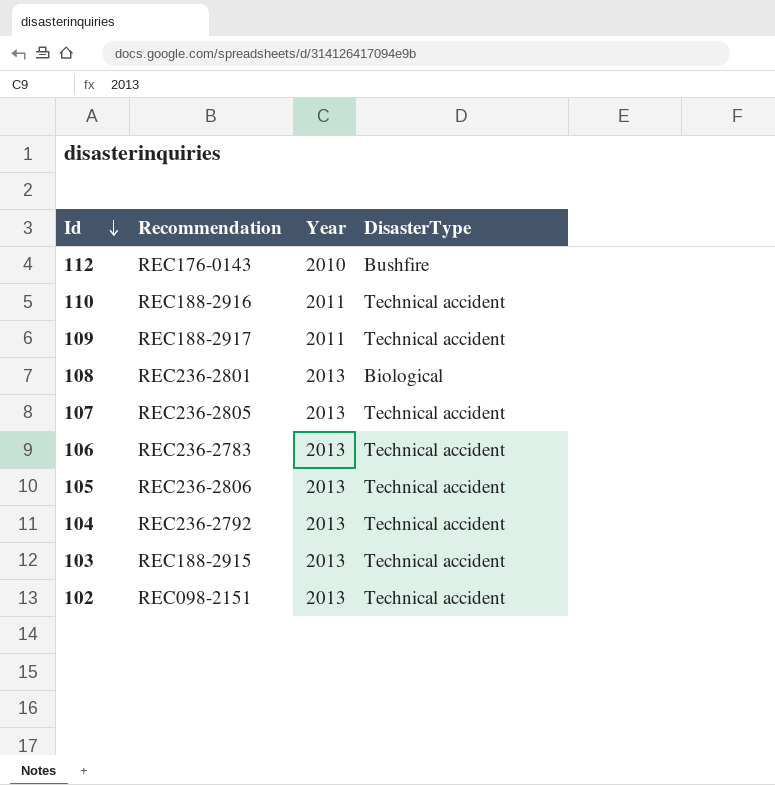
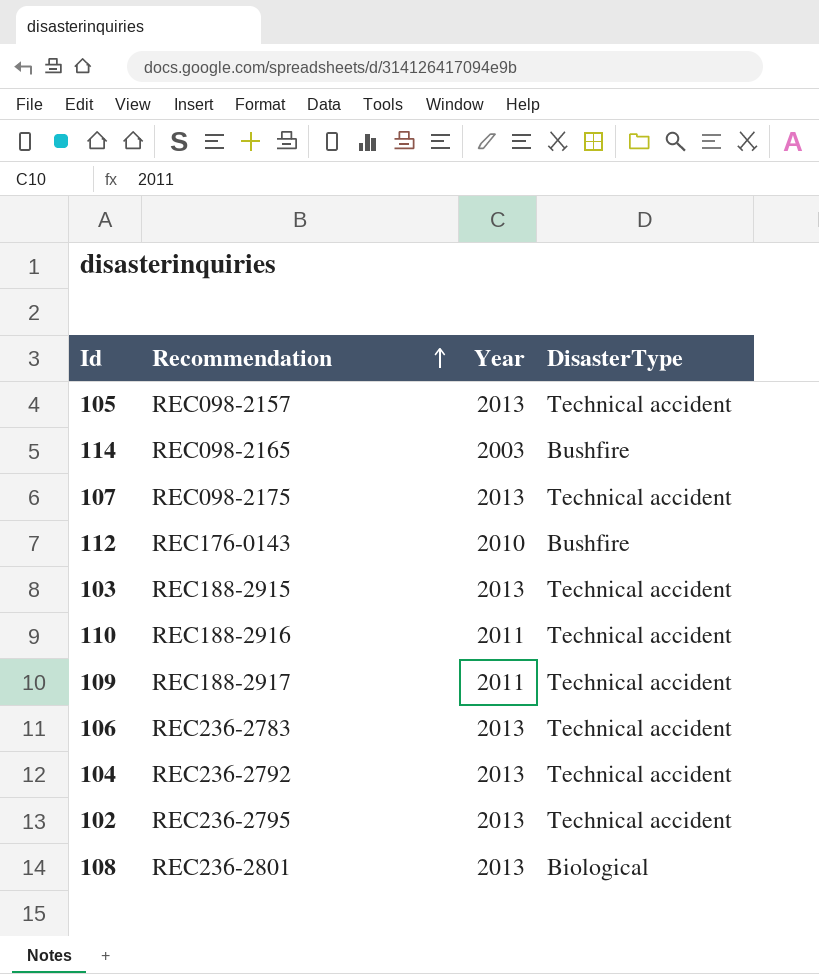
row order: Id descending -> Recommendation ascending
105 | Recommendation: REC236-2806 -> REC098-2157
row 114: none -> REC098-2165 | 2003 | Bushfire
107 | Recommendation: REC236-2805 -> REC098-2175
102 | Recommendation: REC098-2151 -> REC236-2795

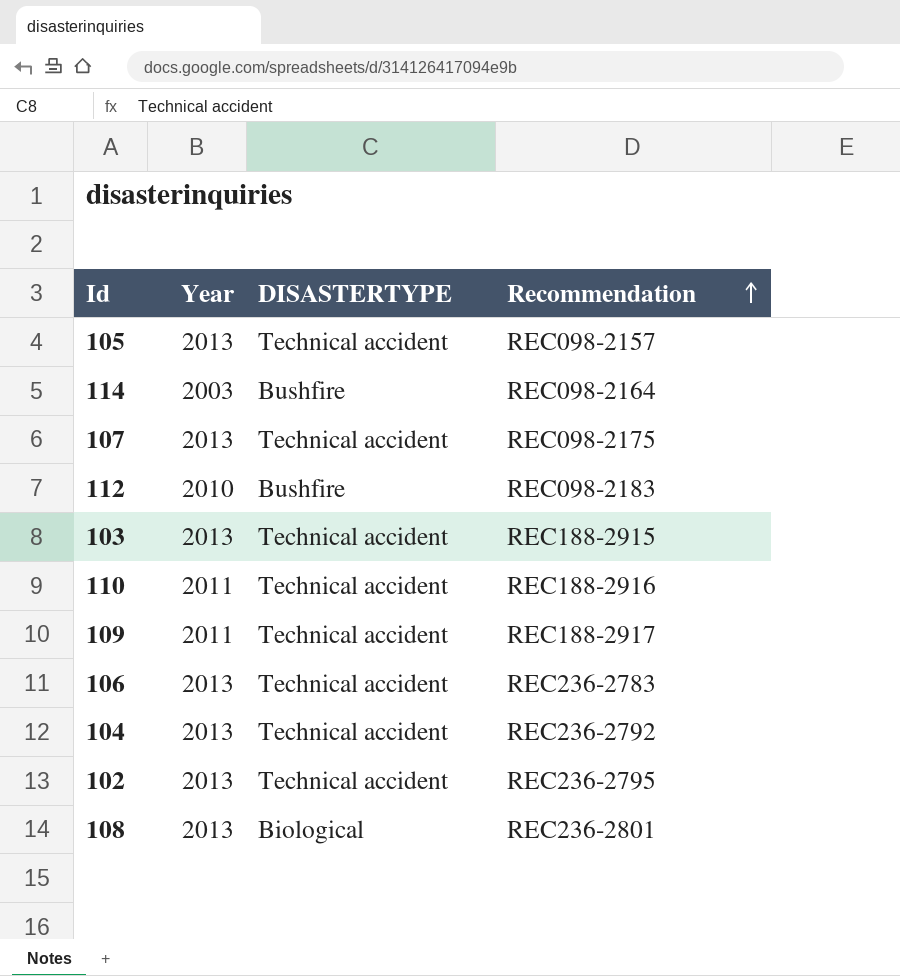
column name: DisasterType -> DISASTERTYPE
column Recommendation | position: 2 -> 4
114 | Recommendation: REC098-2165 -> REC098-2164
112 | Recommendation: REC176-0143 -> REC098-2183

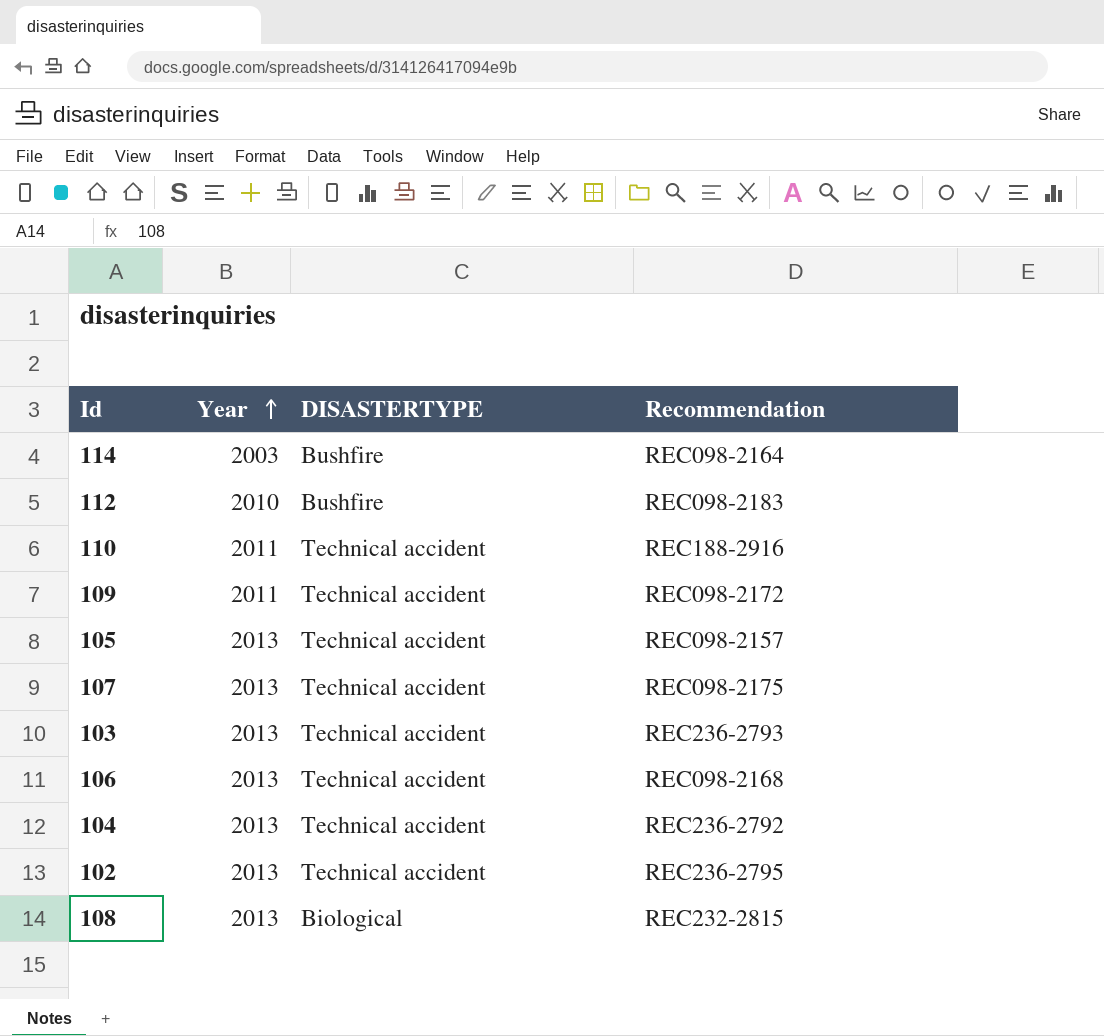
row order: Recommendation ascending -> Year ascending
109 | Recommendation: REC188-2917 -> REC098-2172
103 | Recommendation: REC188-2915 -> REC236-2793
106 | Recommendation: REC236-2783 -> REC098-2168
108 | Recommendation: REC236-2801 -> REC232-2815

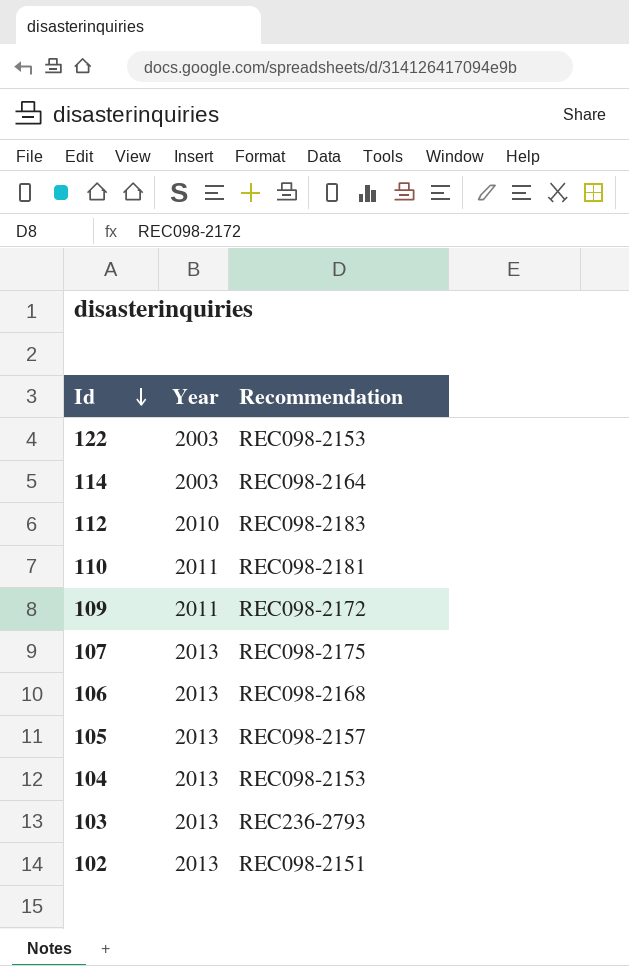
row order: Year ascending -> Id descending
column DISASTERTYPE | position: 3 -> none
row 108: 2013 | Biological | REC232-2815 -> none
row 122: none -> 2003 | REC098-2153
110 | Recommendation: REC188-2916 -> REC098-2181
104 | Recommendation: REC236-2792 -> REC098-2153
102 | Recommendation: REC236-2795 -> REC098-2151

